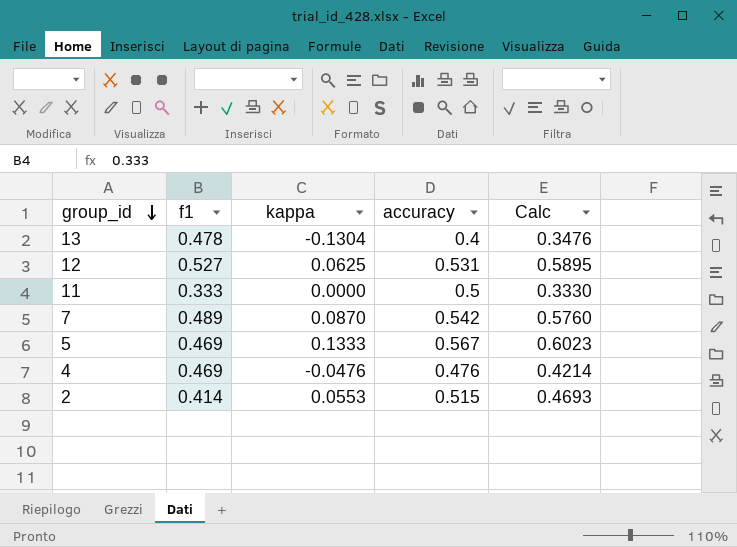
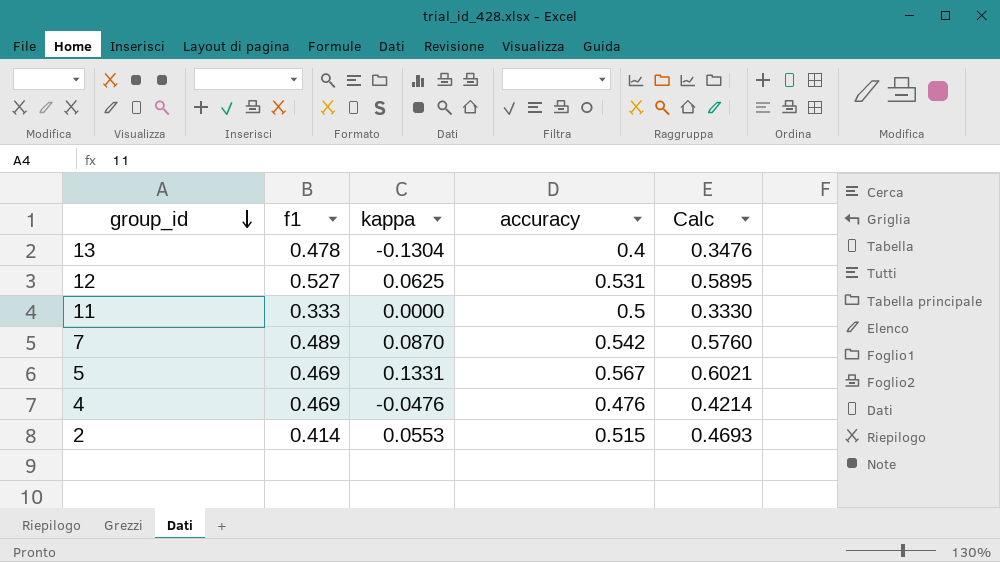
5 | kappa: 0.1333 -> 0.1331
5 | Calc: 0.6023 -> 0.6021

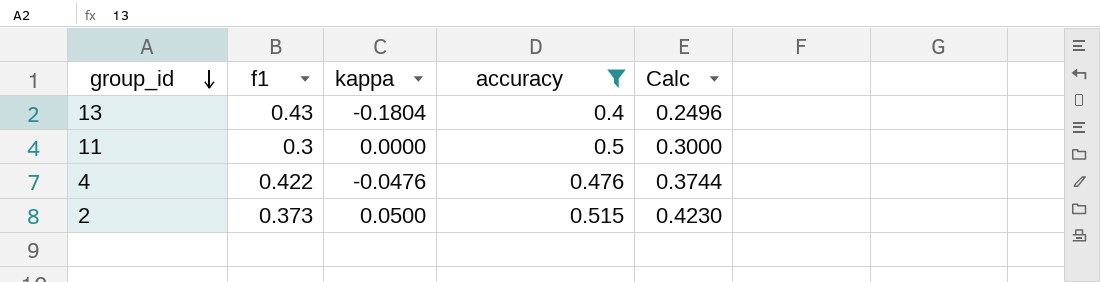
filter: none -> accuracy <= 0.515
13 | f1: 0.478 -> 0.43
13 | kappa: -0.1304 -> -0.1804
13 | Calc: 0.3476 -> 0.2496
11 | f1: 0.333 -> 0.3
11 | Calc: 0.3330 -> 0.3000
4 | f1: 0.469 -> 0.422
4 | Calc: 0.4214 -> 0.3744
2 | f1: 0.414 -> 0.373
2 | kappa: 0.0553 -> 0.0500
2 | Calc: 0.4693 -> 0.4230

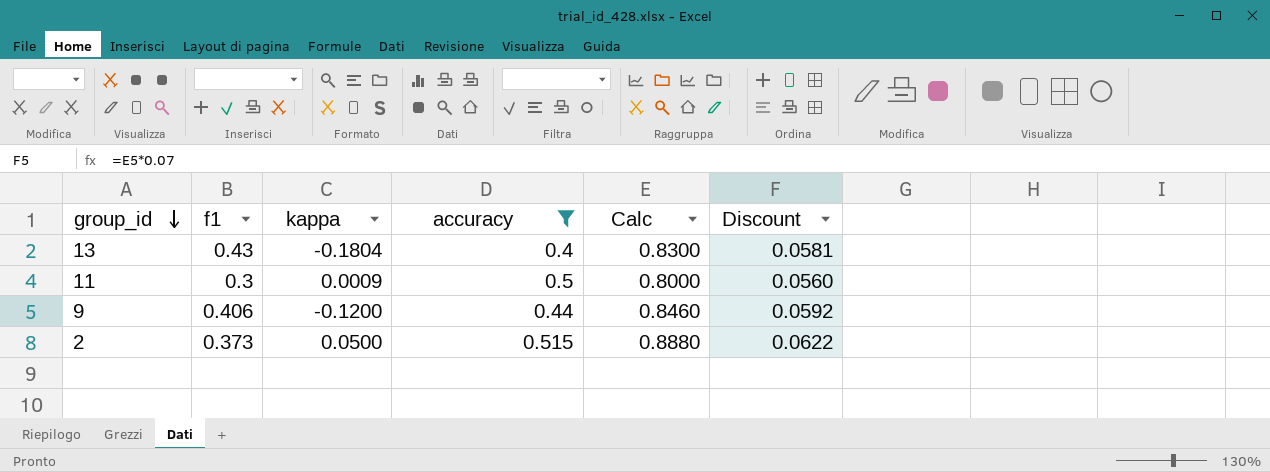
column Calc | formula: [f1] + [kappa] -> [f1] + [accuracy]
column Discount | formula: none -> [Calc] * 0.07
row 4: 0.422 | -0.0476 | 0.476 | 0.3744 -> none
11 | kappa: 0.0000 -> 0.0009
row 9: none -> 0.406 | -0.1200 | 0.44 | 0.8460 | 0.0592

